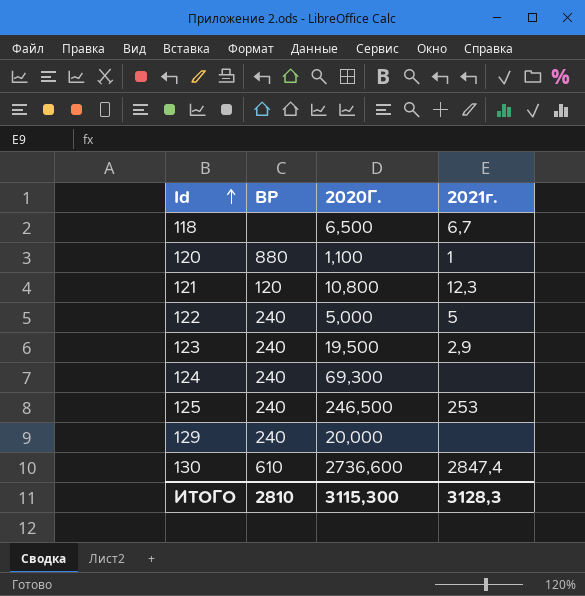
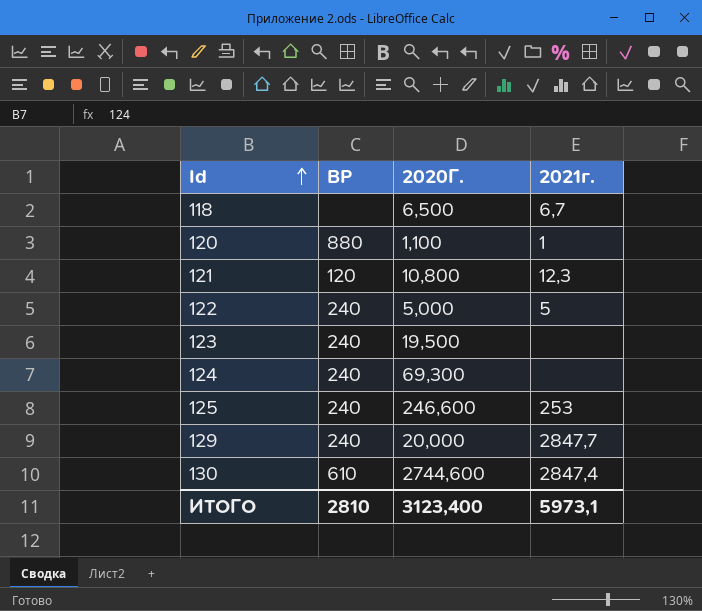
123 | 2021г.: 2,9 -> none
125 | 2020Г.: 246,500 -> 246,600
129 | 2021г.: none -> 2847,7
130 | 2020Г.: 2736,600 -> 2744,600
ИТОГО | 2020Г.: 3115,300 -> 3123,400
ИТОГО | 2021г.: 3128,3 -> 5973,1

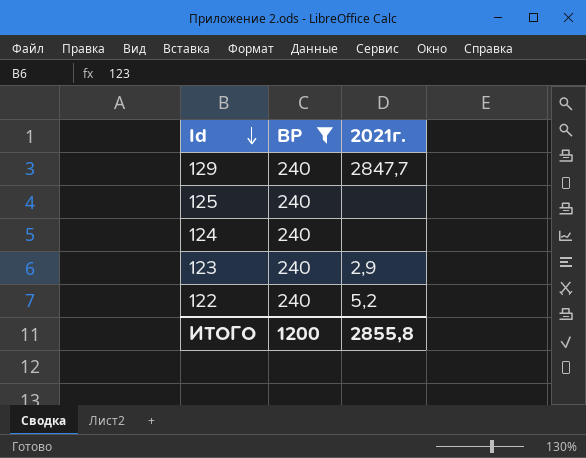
filter: none -> ВР = 240
row order: Id ascending -> Id descending
column 2020Г. | position: 3 -> none
125 | 2021г.: 253 -> none
123 | 2021г.: none -> 2,9
122 | 2021г.: 5 -> 5,2
ИТОГО | ВР: 2810 -> 1200
ИТОГО | 2021г.: 5973,1 -> 2855,8

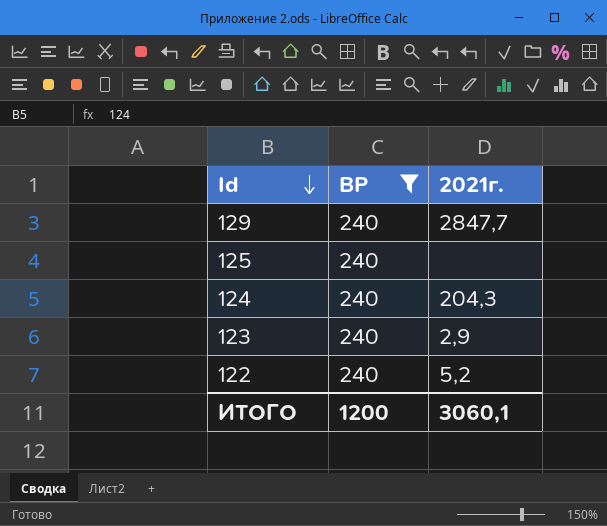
124 | 2021г.: none -> 204,3
ИТОГО | 2021г.: 2855,8 -> 3060,1

